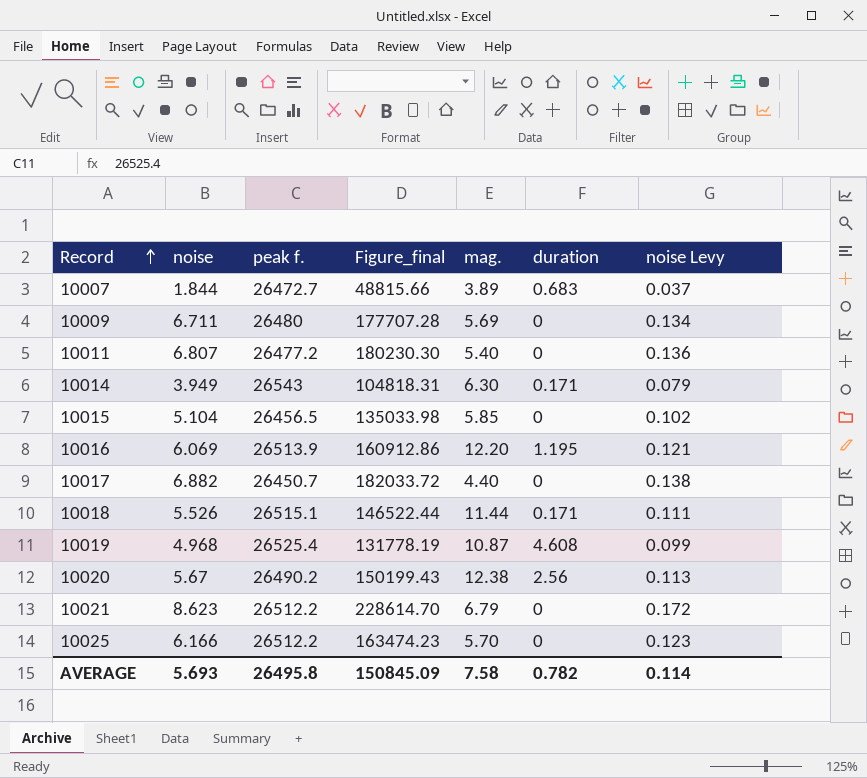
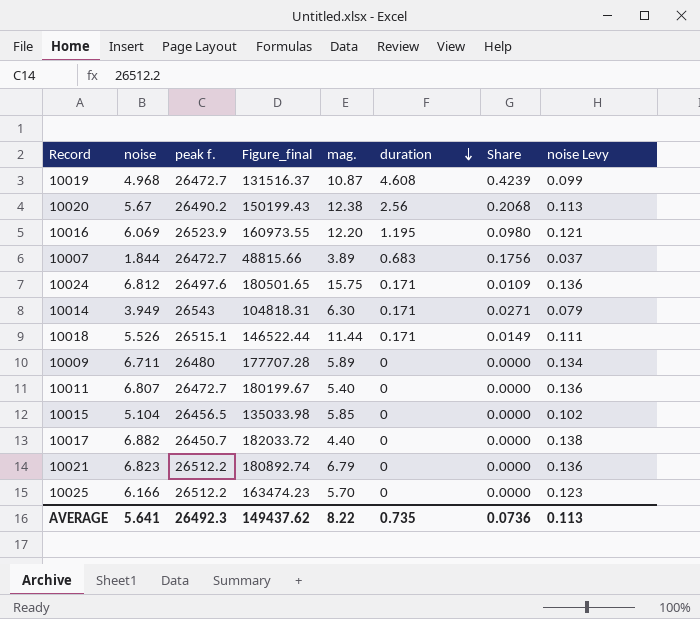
row order: Record ascending -> duration descending
column Share | formula: none -> [duration] / [mag.]
10019 | peak f.: 26525.4 -> 26472.7
10019 | Figure_final: 131778.19 -> 131516.37
10016 | peak f.: 26513.9 -> 26523.9
10016 | Figure_final: 160912.86 -> 160973.55
row 10024: none -> 6.812 | 26497.6 | 180501.65 | 15.75 | 0.171 | 0.0109 | 0.136
10009 | mag.: 5.69 -> 5.89
10011 | peak f.: 26477.2 -> 26472.7
10011 | Figure_final: 180230.30 -> 180199.67
10021 | noise: 8.623 -> 6.823
10021 | Figure_final: 228614.70 -> 180892.74
10021 | noise Levy: 0.172 -> 0.136
AVERAGE | noise: 5.693 -> 5.641
AVERAGE | peak f.: 26495.8 -> 26492.3
AVERAGE | Figure_final: 150845.09 -> 149437.62
AVERAGE | mag.: 7.58 -> 8.22
AVERAGE | duration: 0.782 -> 0.735
AVERAGE | noise Levy: 0.114 -> 0.113

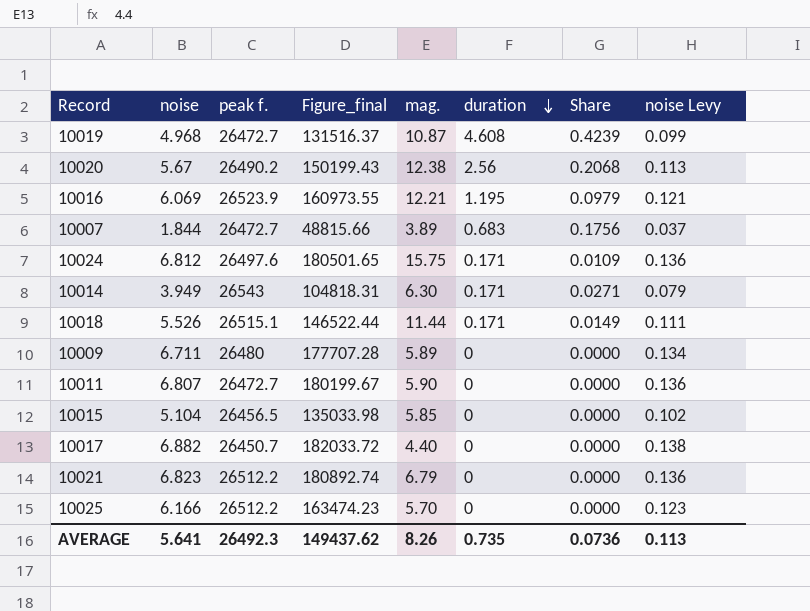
10016 | mag.: 12.20 -> 12.21
10016 | Share: 0.0980 -> 0.0979
10011 | mag.: 5.40 -> 5.90
AVERAGE | mag.: 8.22 -> 8.26

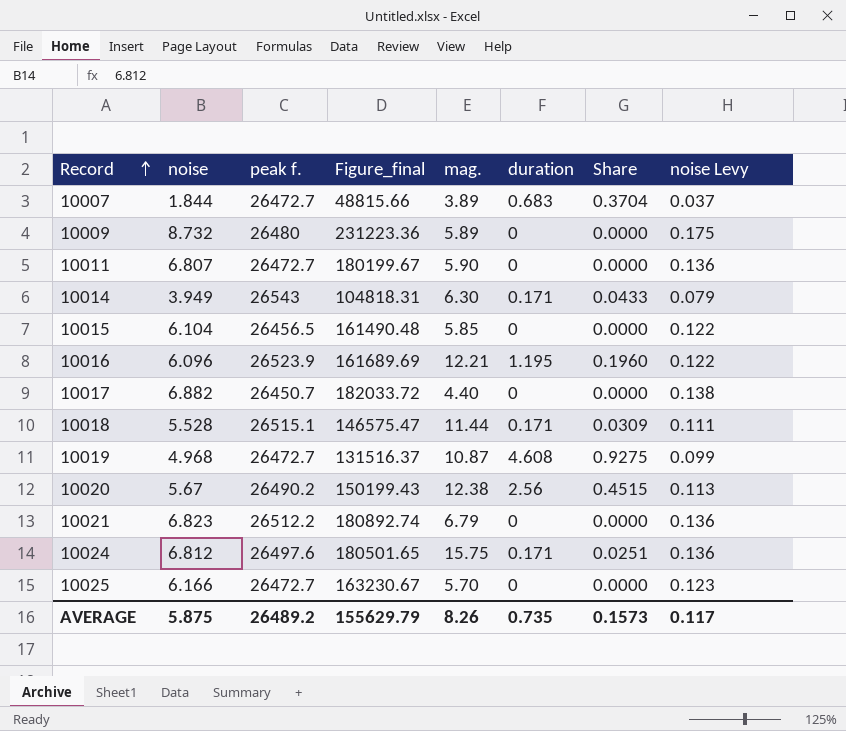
row order: duration descending -> Record ascending
column Share | formula: [duration] / [mag.] -> [duration] / [noise]
10009 | noise: 6.711 -> 8.732
10009 | Figure_final: 177707.28 -> 231223.36
10009 | noise Levy: 0.134 -> 0.175
10015 | noise: 5.104 -> 6.104
10015 | Figure_final: 135033.98 -> 161490.48
10015 | noise Levy: 0.102 -> 0.122
10016 | noise: 6.069 -> 6.096
10016 | Figure_final: 160973.55 -> 161689.69
10016 | noise Levy: 0.121 -> 0.122
10018 | noise: 5.526 -> 5.528
10018 | Figure_final: 146522.44 -> 146575.47
10025 | peak f.: 26512.2 -> 26472.7
10025 | Figure_final: 163474.23 -> 163230.67
AVERAGE | noise: 5.641 -> 5.875
AVERAGE | peak f.: 26492.3 -> 26489.2
AVERAGE | Figure_final: 149437.62 -> 155629.79
AVERAGE | Share: 0.0736 -> 0.1573
AVERAGE | noise Levy: 0.113 -> 0.117

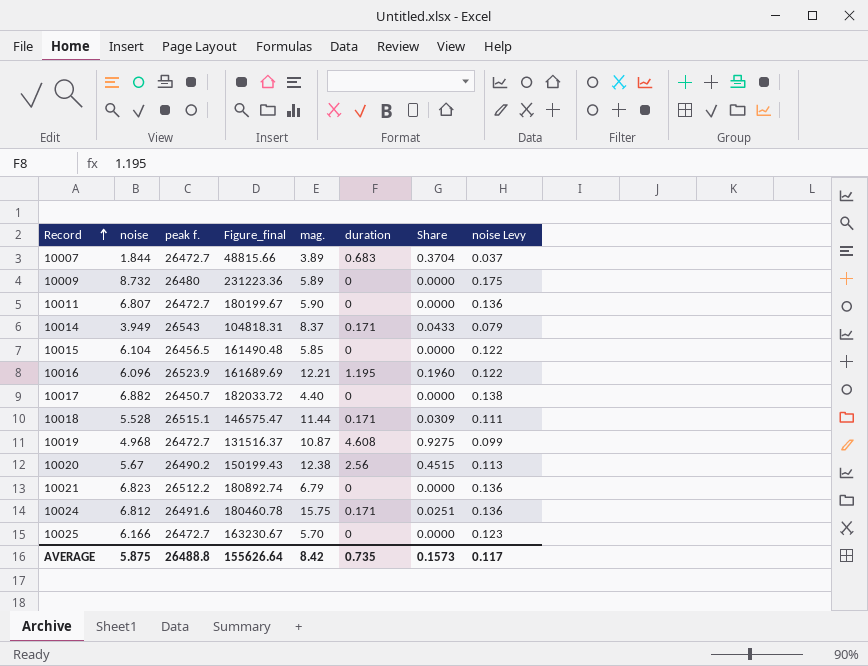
10014 | mag.: 6.30 -> 8.37
10024 | peak f.: 26497.6 -> 26491.6
10024 | Figure_final: 180501.65 -> 180460.78
AVERAGE | peak f.: 26489.2 -> 26488.8
AVERAGE | Figure_final: 155629.79 -> 155626.64
AVERAGE | mag.: 8.26 -> 8.42

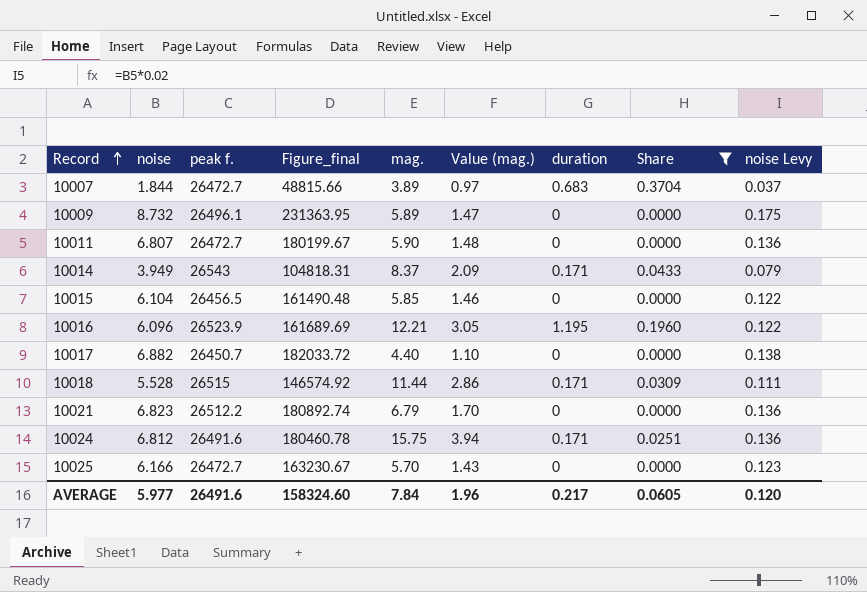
filter: none -> Share <= 0.3704
column Value (mag.) | formula: none -> [mag.] * 0.25
10009 | peak f.: 26480 -> 26496.1
10009 | Figure_final: 231223.36 -> 231363.95
10018 | peak f.: 26515.1 -> 26515
10018 | Figure_final: 146575.47 -> 146574.92
AVERAGE | noise: 5.875 -> 5.977
AVERAGE | peak f.: 26488.8 -> 26491.6
AVERAGE | Figure_final: 155626.64 -> 158324.60
AVERAGE | mag.: 8.42 -> 7.84
AVERAGE | duration: 0.735 -> 0.217
AVERAGE | Share: 0.1573 -> 0.0605
AVERAGE | noise Levy: 0.117 -> 0.120

